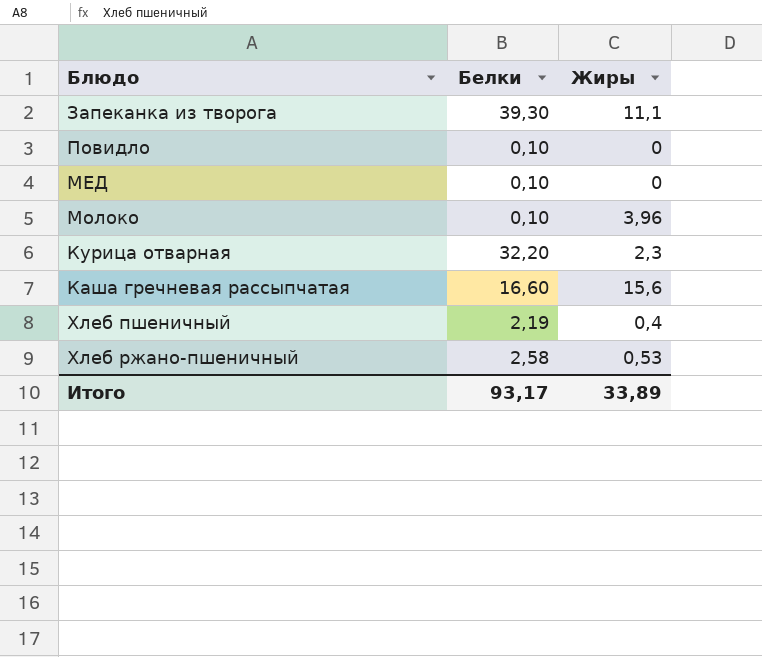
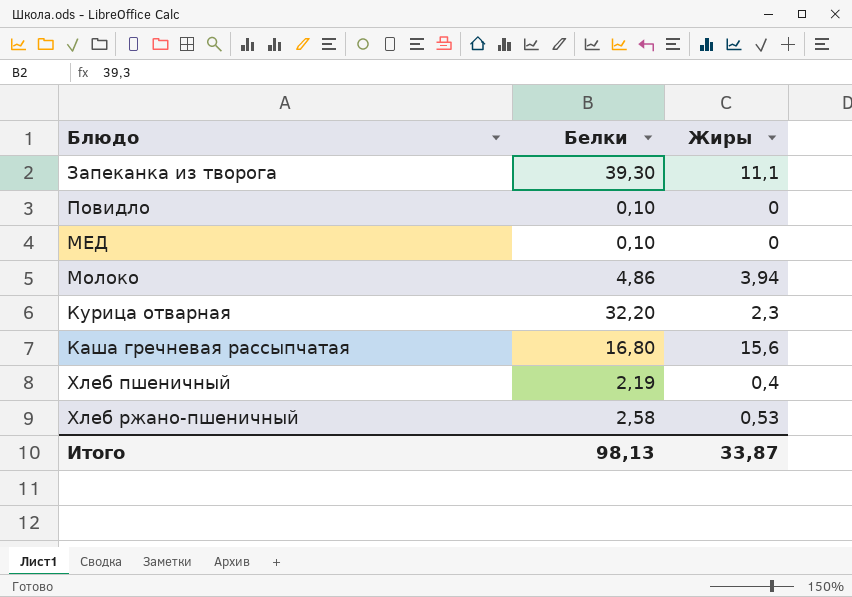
Молоко | Белки: 0,10 -> 4,86
Молоко | Жиры: 3,96 -> 3,94
Каша гречневая рассыпчатая | Белки: 16,60 -> 16,80
Итого | Белки: 93,17 -> 98,13
Итого | Жиры: 33,89 -> 33,87

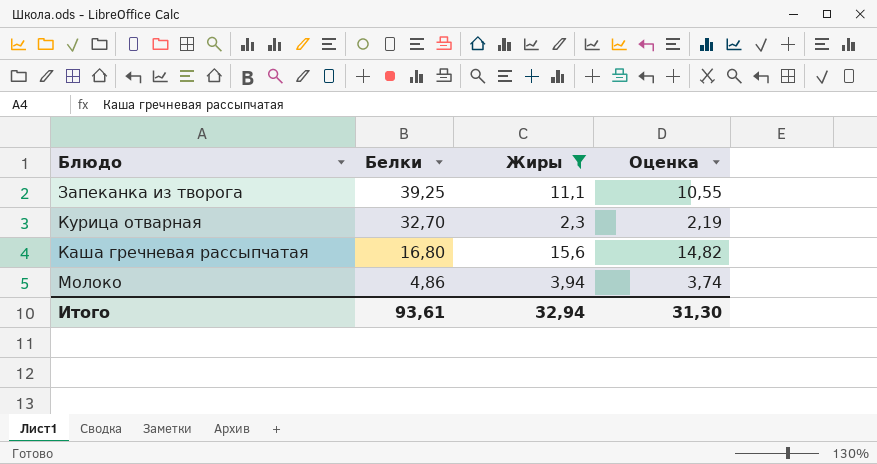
filter: none -> Жиры >= 2,3
row order: none -> Белки descending
column Оценка | formula: none -> [Жиры] * 0,95
Запеканка из творога | Белки: 39,30 -> 39,25
Курица отварная | Белки: 32,20 -> 32,70
Итого | Белки: 98,13 -> 93,61
Итого | Жиры: 33,87 -> 32,94

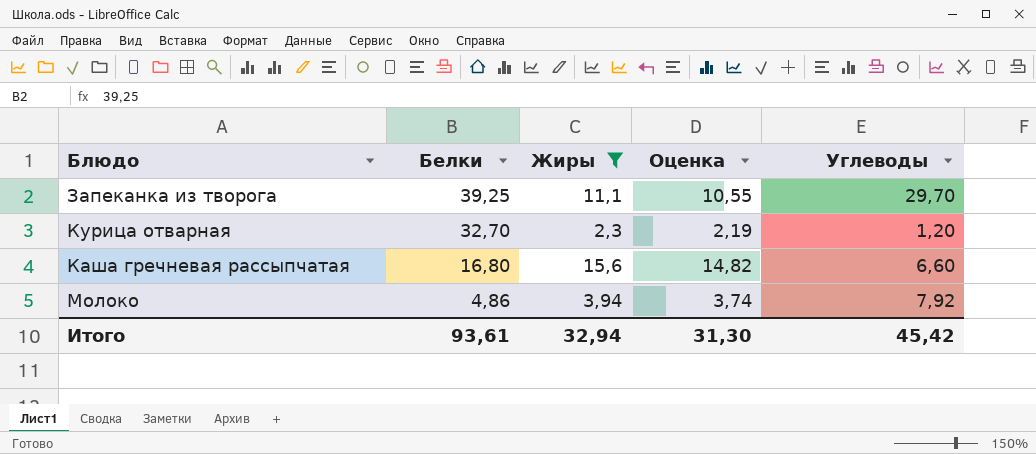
column Углеводы | position: none -> 5

